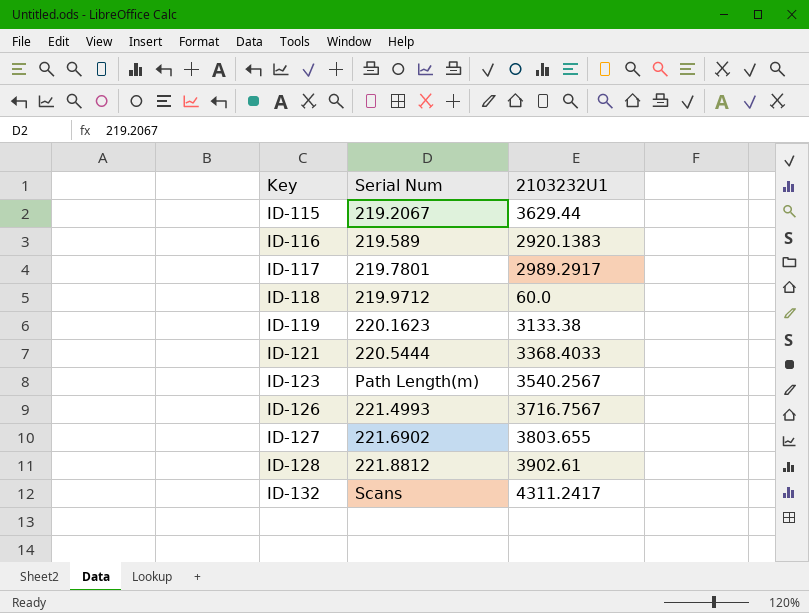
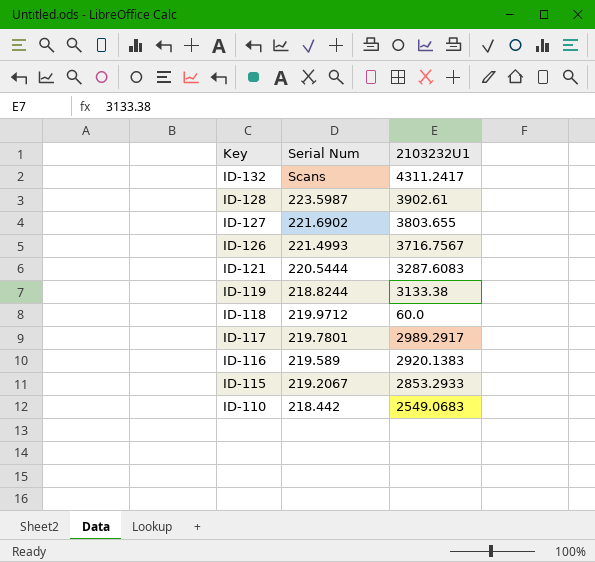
row order: Key ascending -> Key descending
row ID-123: Path Length(m) | 3540.2567 -> none
ID-128 | Serial Num: 221.8812 -> 223.5987
ID-121 | 2103232U1: 3368.4033 -> 3287.6083
ID-119 | Serial Num: 220.1623 -> 218.8244
ID-115 | 2103232U1: 3629.44 -> 2853.2933
row ID-110: none -> 218.442 | 2549.0683

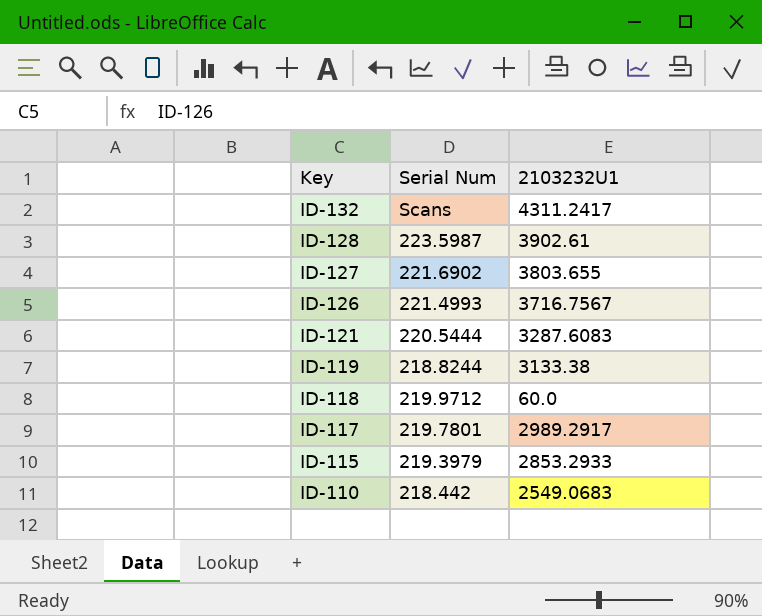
row ID-116: 219.589 | 2920.1383 -> none
ID-115 | Serial Num: 219.2067 -> 219.3979

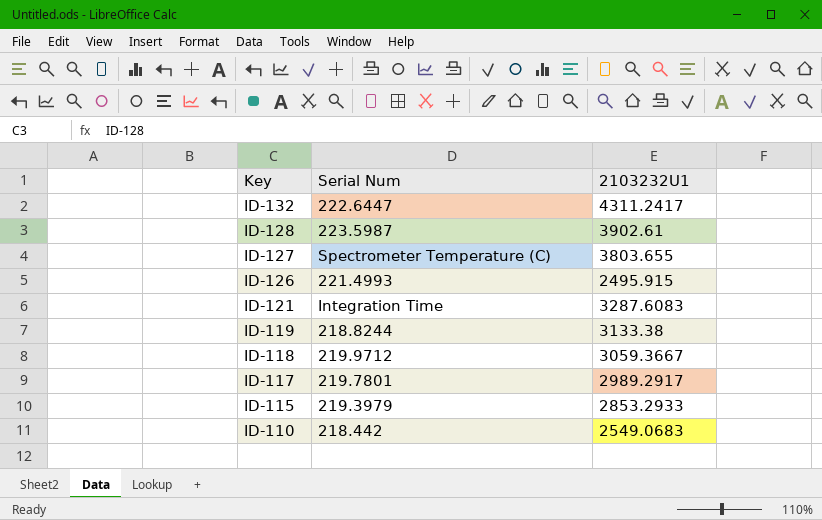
ID-132 | Serial Num: Scans -> 222.6447
ID-127 | Serial Num: 221.6902 -> Spectrometer Temperature (C)
ID-126 | 2103232U1: 3716.7567 -> 2495.915
ID-121 | Serial Num: 220.5444 -> Integration Time
ID-118 | 2103232U1: 60.0 -> 3059.3667

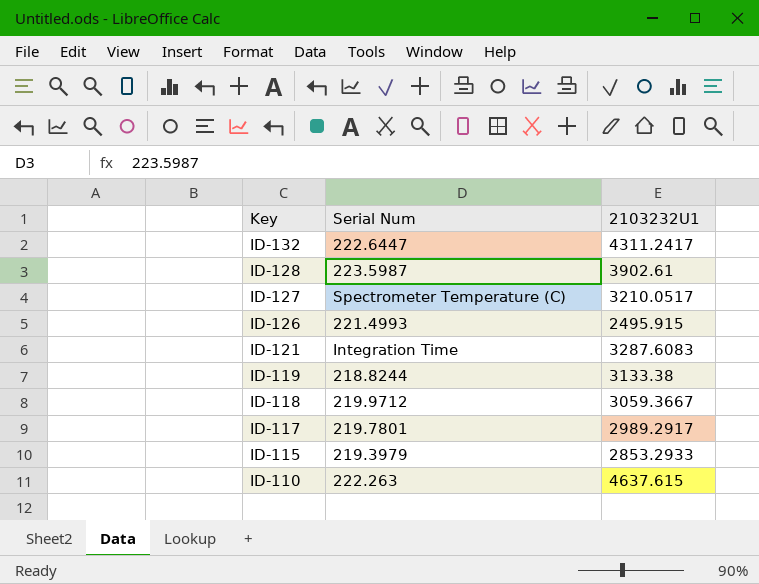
ID-127 | 2103232U1: 3803.655 -> 3210.0517
ID-110 | Serial Num: 218.442 -> 222.263
ID-110 | 2103232U1: 2549.0683 -> 4637.615

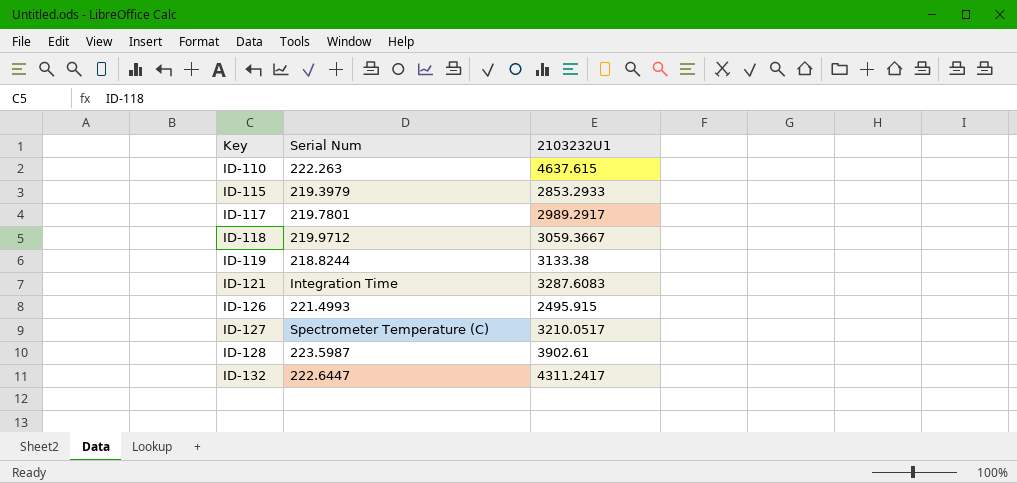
row order: Key descending -> Key ascending

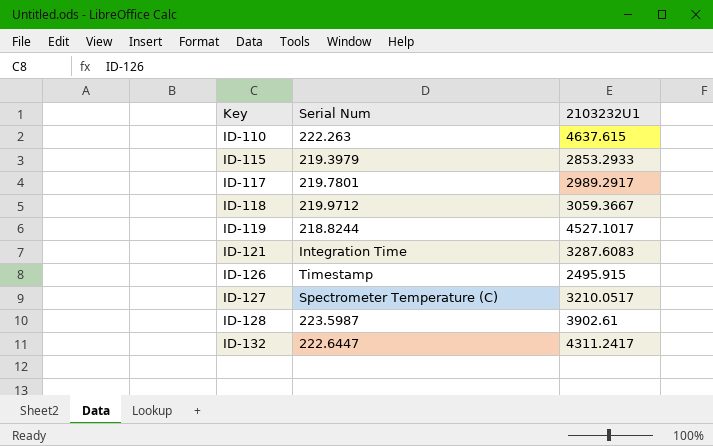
ID-119 | 2103232U1: 3133.38 -> 4527.1017
ID-126 | Serial Num: 221.4993 -> Timestamp

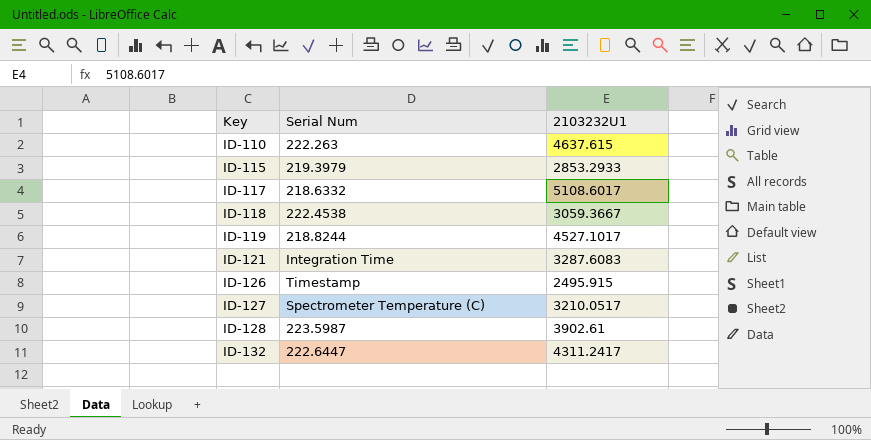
ID-117 | Serial Num: 219.7801 -> 218.6332
ID-117 | 2103232U1: 2989.2917 -> 5108.6017
ID-118 | Serial Num: 219.9712 -> 222.4538

